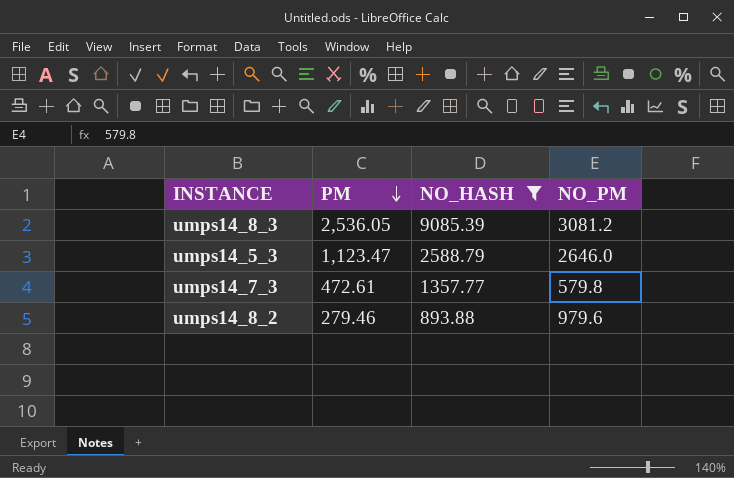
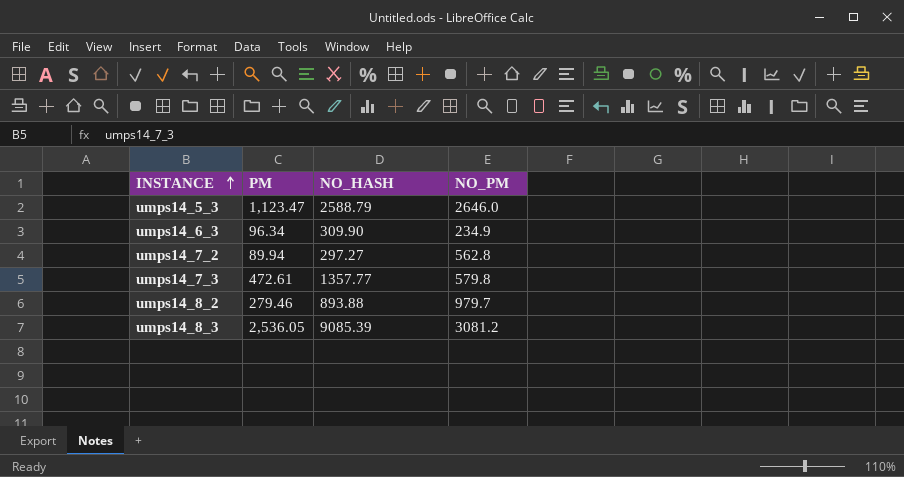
filter: NO_HASH >= 893.88 -> none
row order: PM descending -> INSTANCE ascending
umps14_8_2 | NO_PM: 979.6 -> 979.7

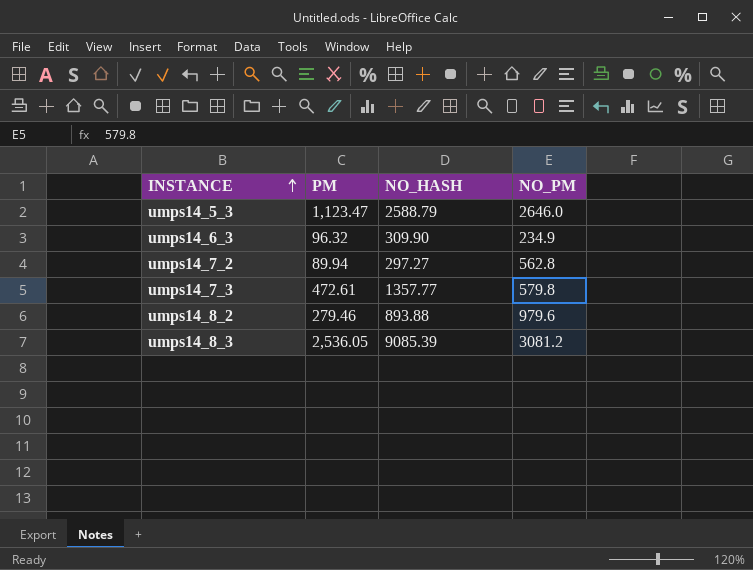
umps14_6_3 | PM: 96.34 -> 96.32
umps14_8_2 | NO_PM: 979.7 -> 979.6

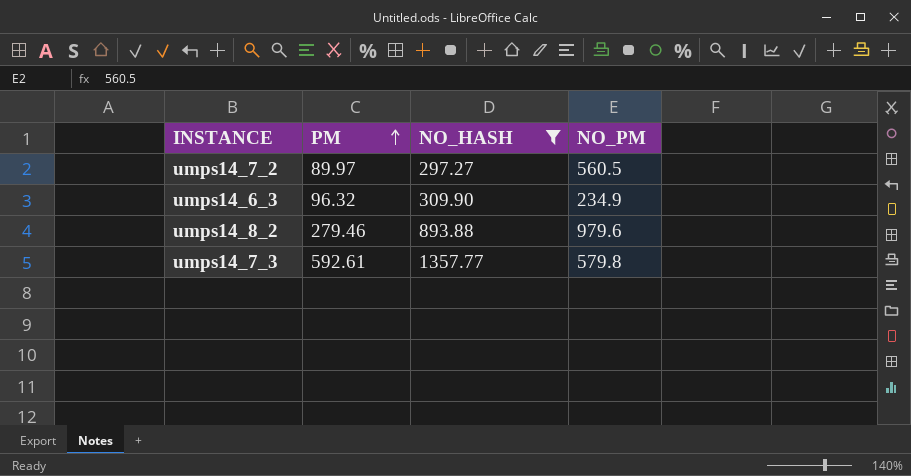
filter: none -> NO_HASH <= 1357.77
row order: INSTANCE ascending -> PM ascending
umps14_7_2 | PM: 89.94 -> 89.97
umps14_7_2 | NO_PM: 562.8 -> 560.5
umps14_7_3 | PM: 472.61 -> 592.61

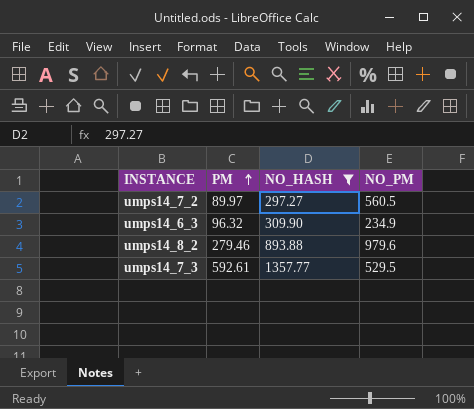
umps14_7_3 | NO_PM: 579.8 -> 529.5

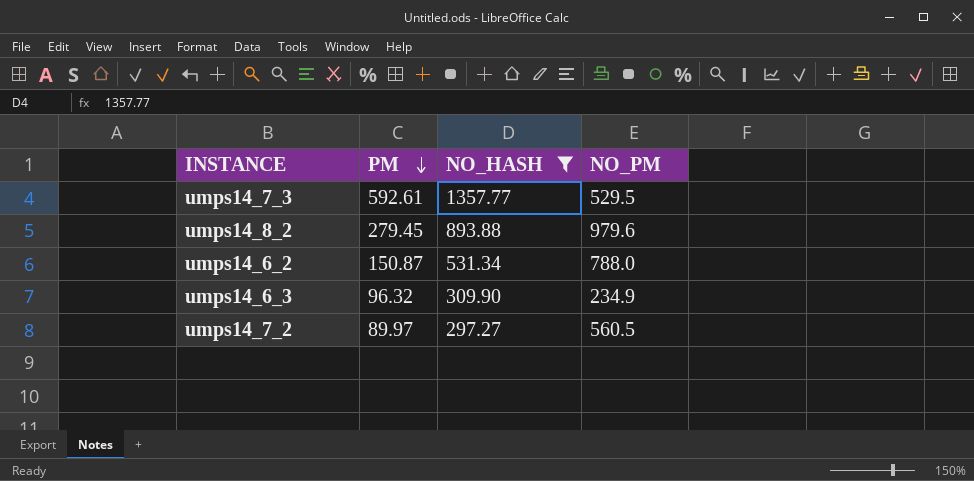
row order: PM ascending -> PM descending
umps14_8_2 | PM: 279.46 -> 279.45
row umps14_6_2: none -> 150.87 | 531.34 | 788.0

